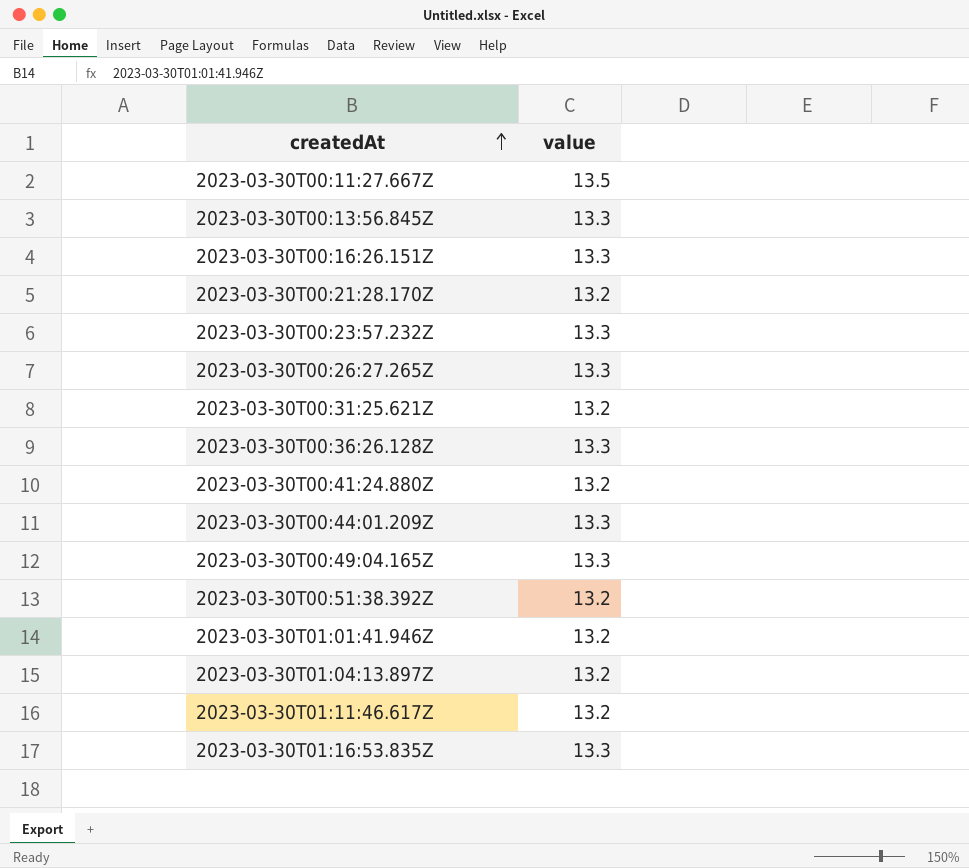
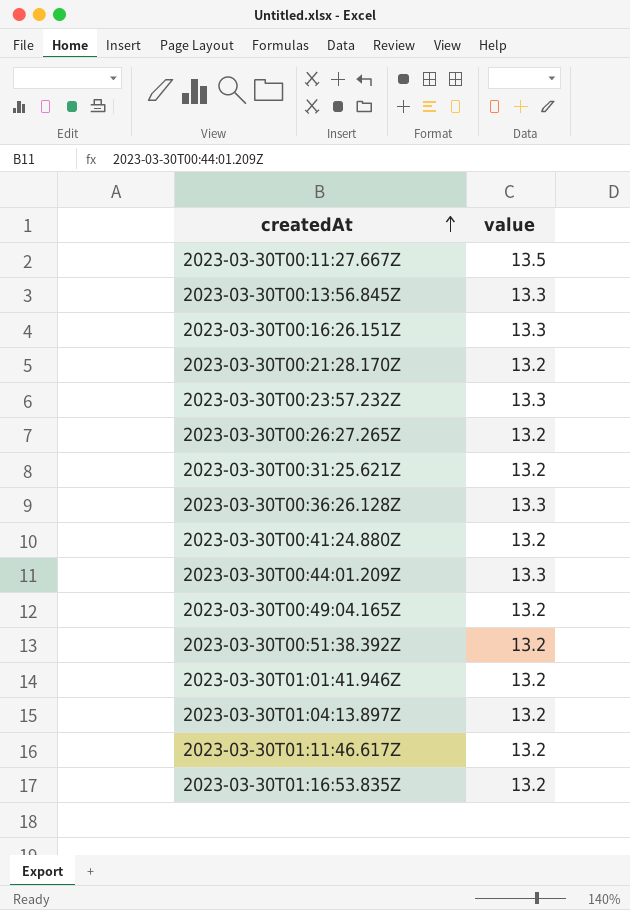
2023-03-30T00:26:27.265Z | value: 13.3 -> 13.2
2023-03-30T00:49:04.165Z | value: 13.3 -> 13.2
2023-03-30T01:16:53.835Z | value: 13.3 -> 13.2

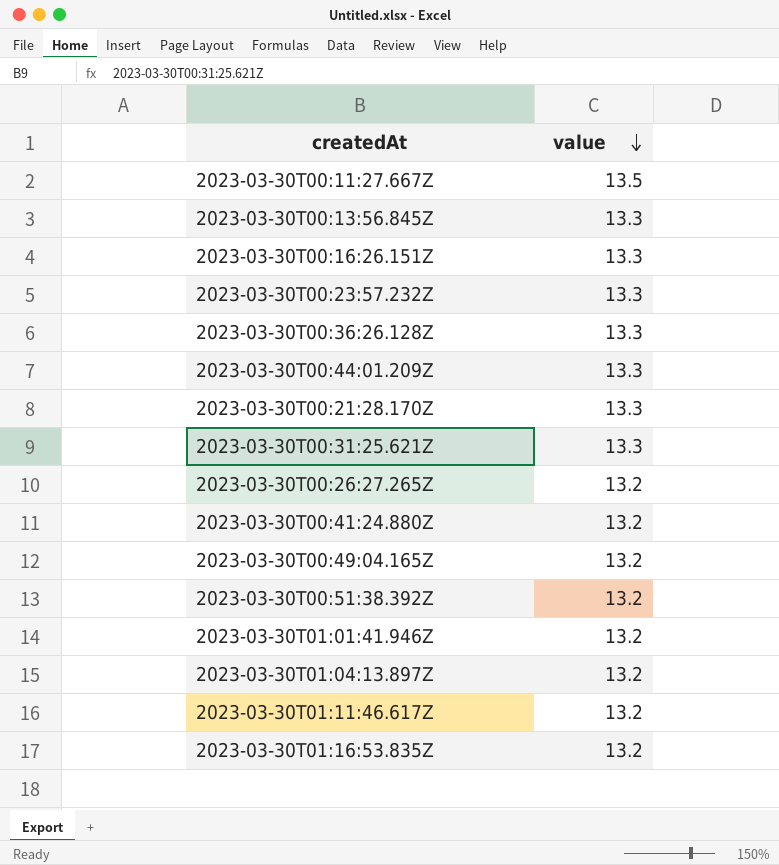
row order: createdAt ascending -> value descending
2023-03-30T00:21:28.170Z | value: 13.2 -> 13.3
2023-03-30T00:31:25.621Z | value: 13.2 -> 13.3

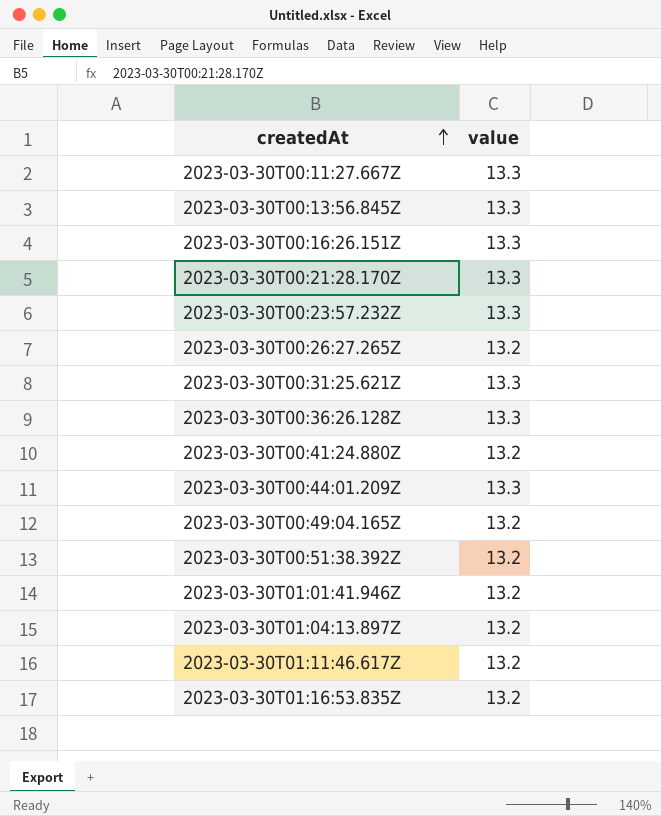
row order: value descending -> createdAt ascending
2023-03-30T00:11:27.667Z | value: 13.5 -> 13.3

